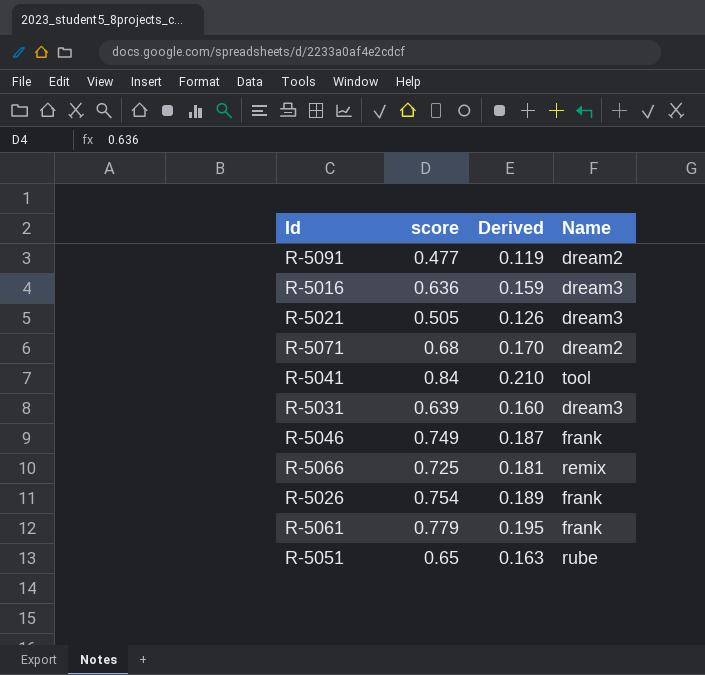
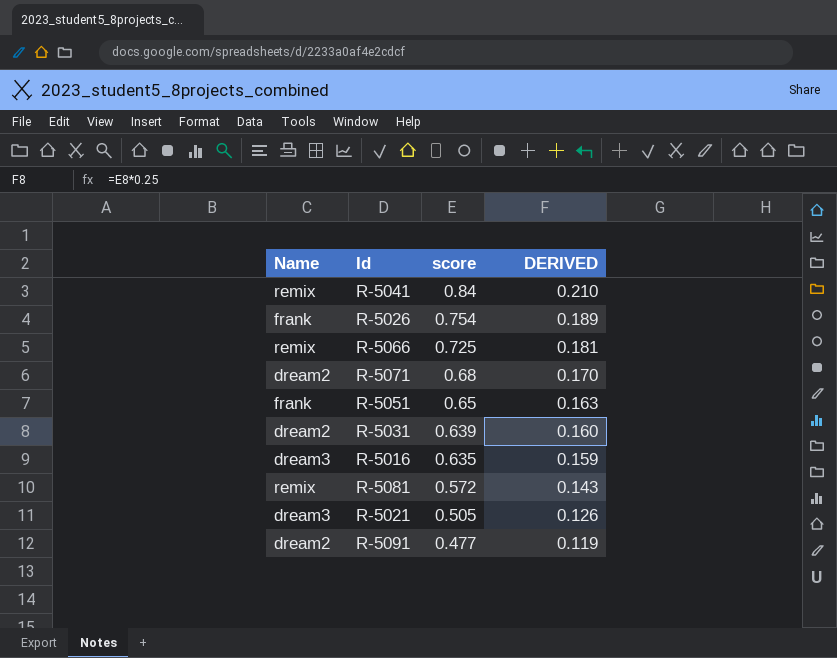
row order: none -> score descending
column Name | position: 4 -> 1
column name: Derived -> DERIVED
row R-5046: 0.749 | 0.187 | frank -> none
row R-5061: 0.779 | 0.195 | frank -> none
R-5041 | Name: tool -> remix
R-5051 | Name: rube -> frank
R-5031 | Name: dream3 -> dream2
R-5016 | score: 0.636 -> 0.635
row R-5081: none -> remix | 0.572 | 0.143

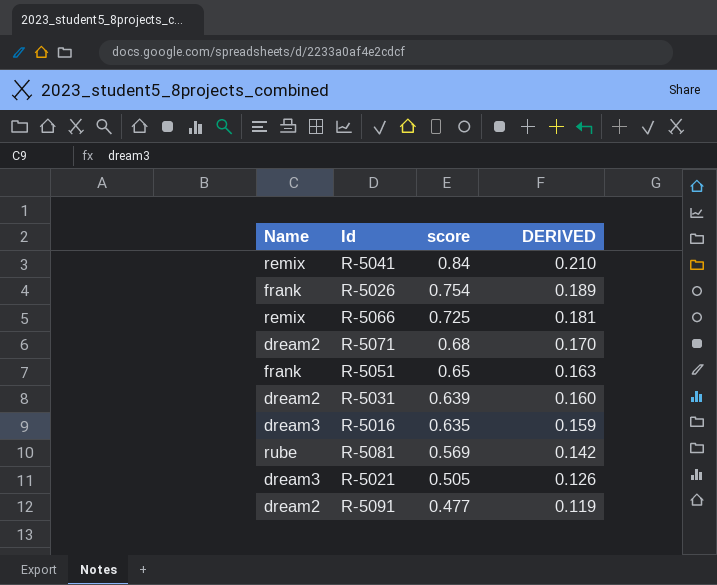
R-5081 | Name: remix -> rube
R-5081 | score: 0.572 -> 0.569
R-5081 | DERIVED: 0.143 -> 0.142

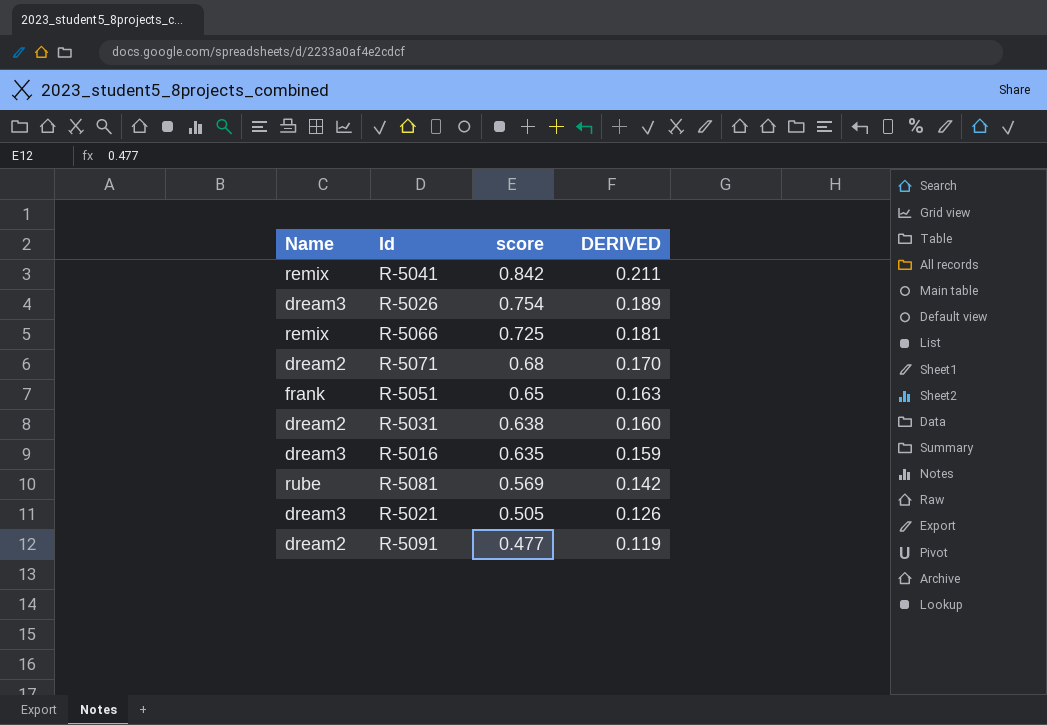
R-5041 | score: 0.84 -> 0.842
R-5041 | DERIVED: 0.210 -> 0.211
R-5026 | Name: frank -> dream3
R-5031 | score: 0.639 -> 0.638

